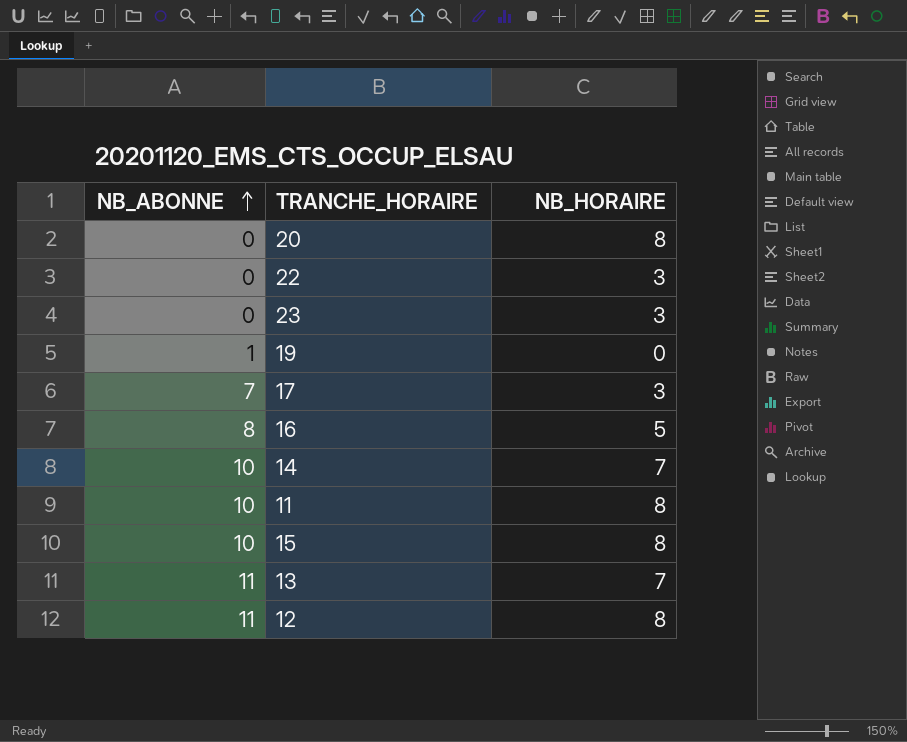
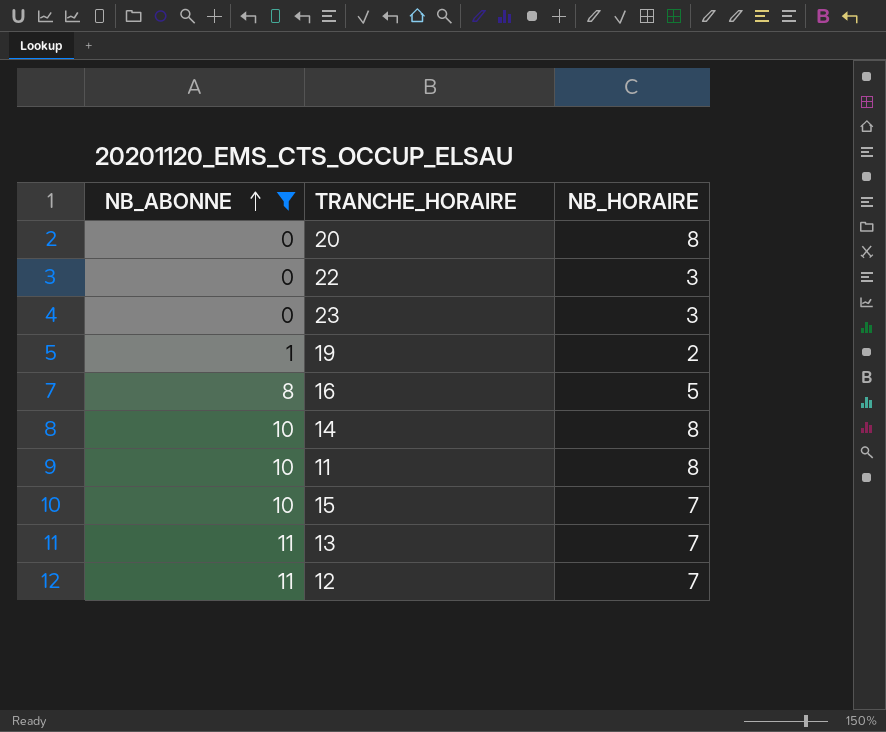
filter: none -> NB_ABONNE != 7
19 | NB_HORAIRE: 0 -> 2
14 | NB_HORAIRE: 7 -> 8
15 | NB_HORAIRE: 8 -> 7
12 | NB_HORAIRE: 8 -> 7

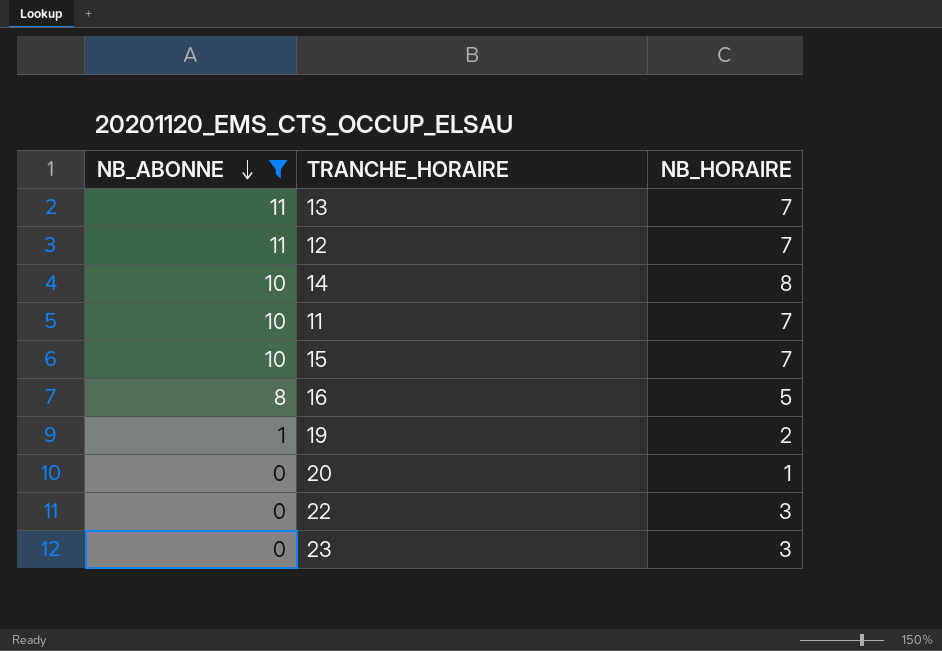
row order: NB_ABONNE ascending -> NB_ABONNE descending
11 | NB_HORAIRE: 8 -> 7
20 | NB_HORAIRE: 8 -> 1

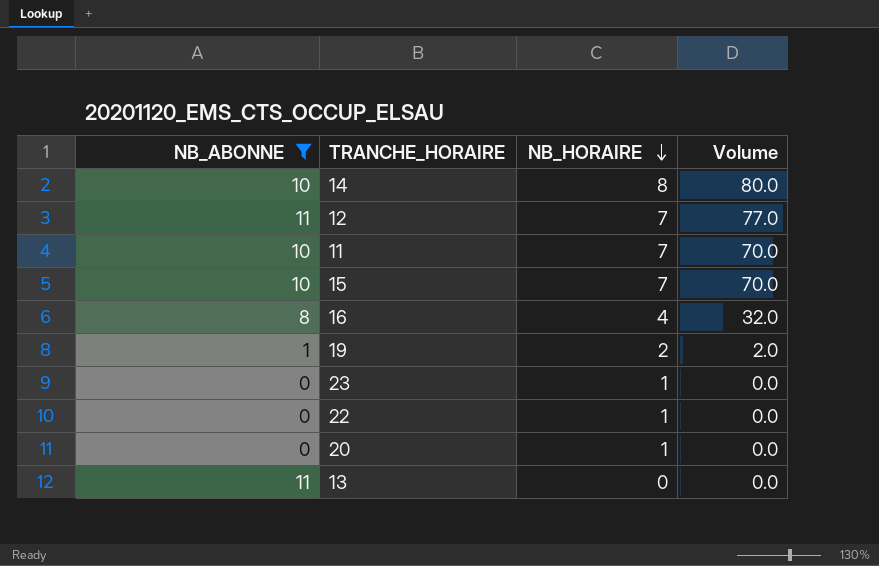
row order: NB_ABONNE descending -> NB_HORAIRE descending
column Volume | formula: none -> [NB_ABONNE] * [NB_HORAIRE]
16 | NB_HORAIRE: 5 -> 4
23 | NB_HORAIRE: 3 -> 1
22 | NB_HORAIRE: 3 -> 1
13 | NB_HORAIRE: 7 -> 0

